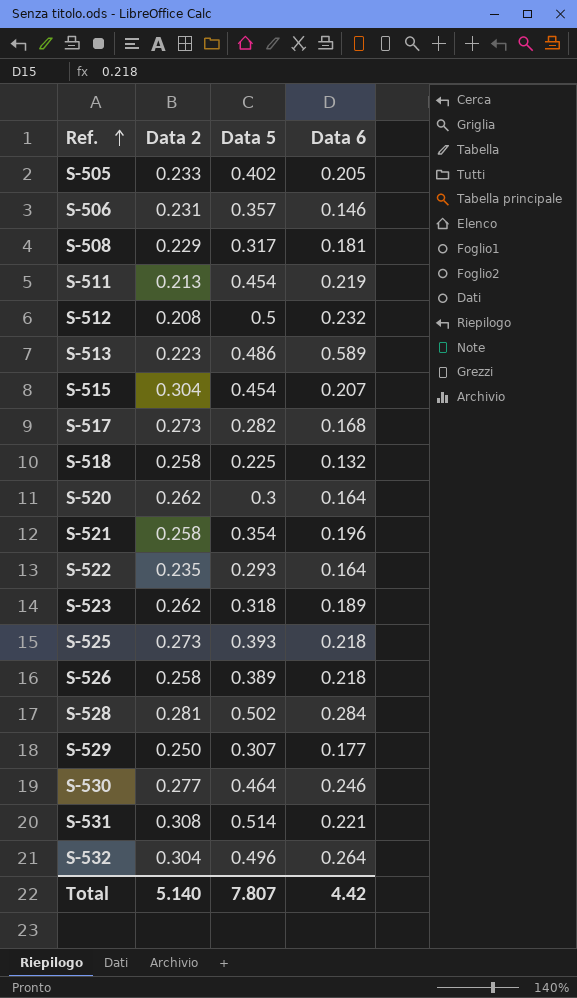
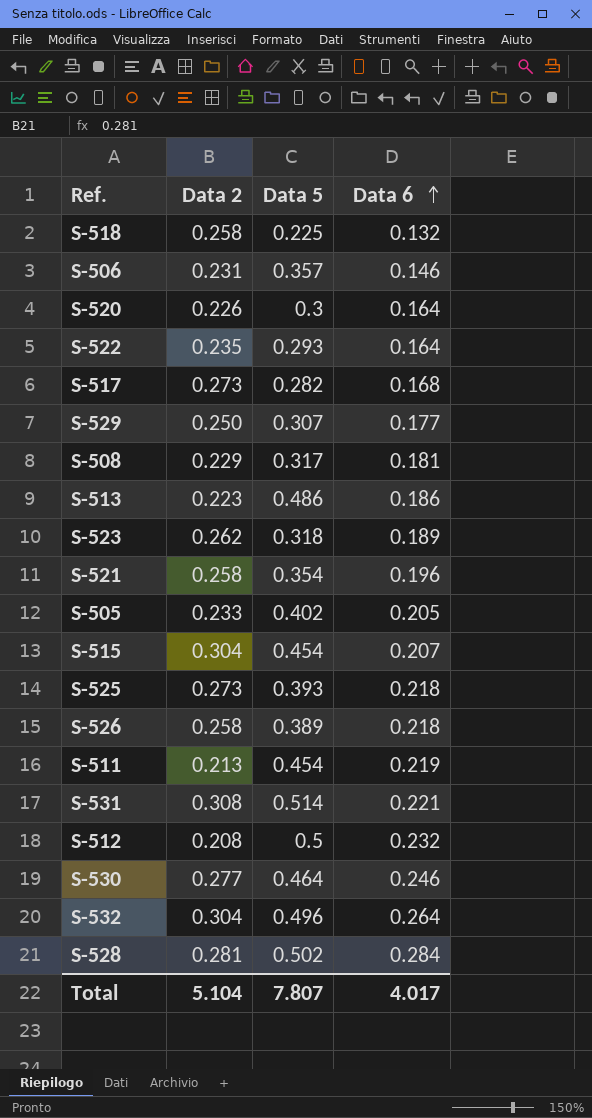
row order: Ref. ascending -> Data 6 ascending
S-520 | Data 2: 0.262 -> 0.226
S-513 | Data 6: 0.589 -> 0.186
Total | Data 2: 5.140 -> 5.104
Total | Data 6: 4.42 -> 4.017

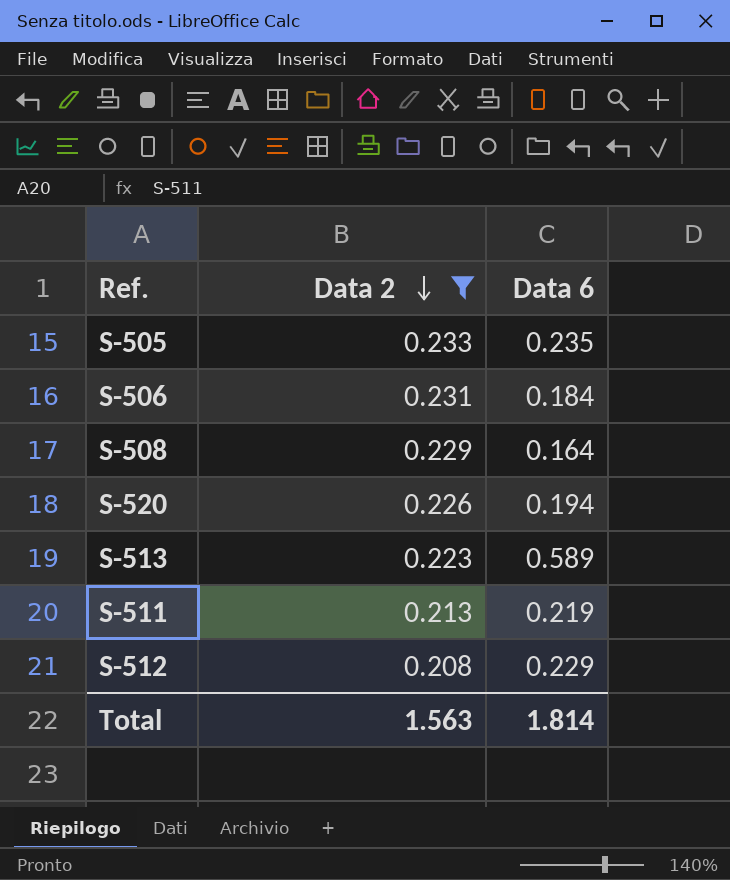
filter: none -> Data 2 <= 0.233
row order: Data 6 ascending -> Data 2 descending
column Data 5 | position: 3 -> none
S-505 | Data 6: 0.205 -> 0.235
S-506 | Data 6: 0.146 -> 0.184
S-508 | Data 6: 0.181 -> 0.164
S-520 | Data 6: 0.164 -> 0.194
S-513 | Data 6: 0.186 -> 0.589
S-512 | Data 6: 0.232 -> 0.229
Total | Data 2: 5.104 -> 1.563
Total | Data 6: 4.017 -> 1.814

